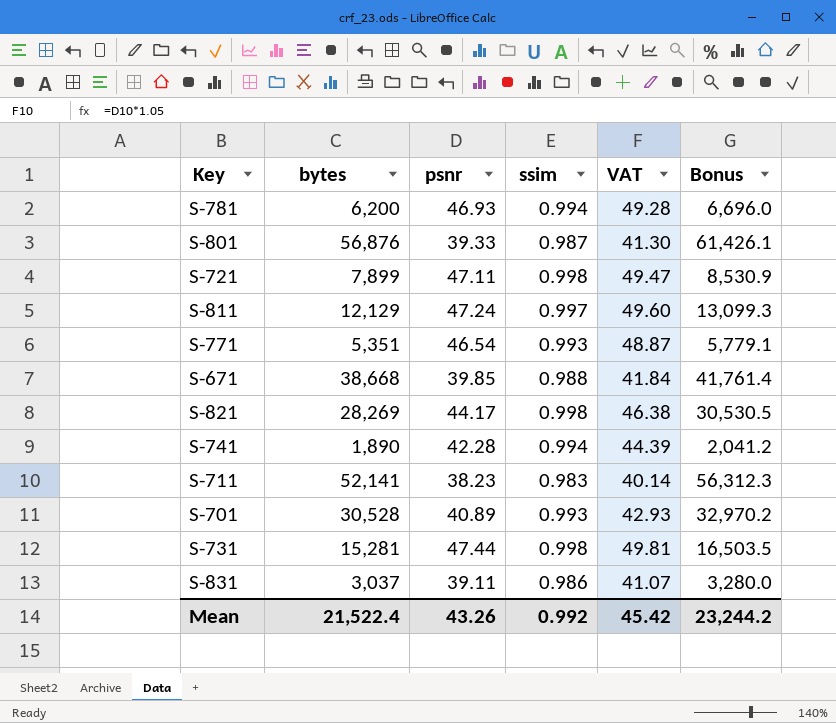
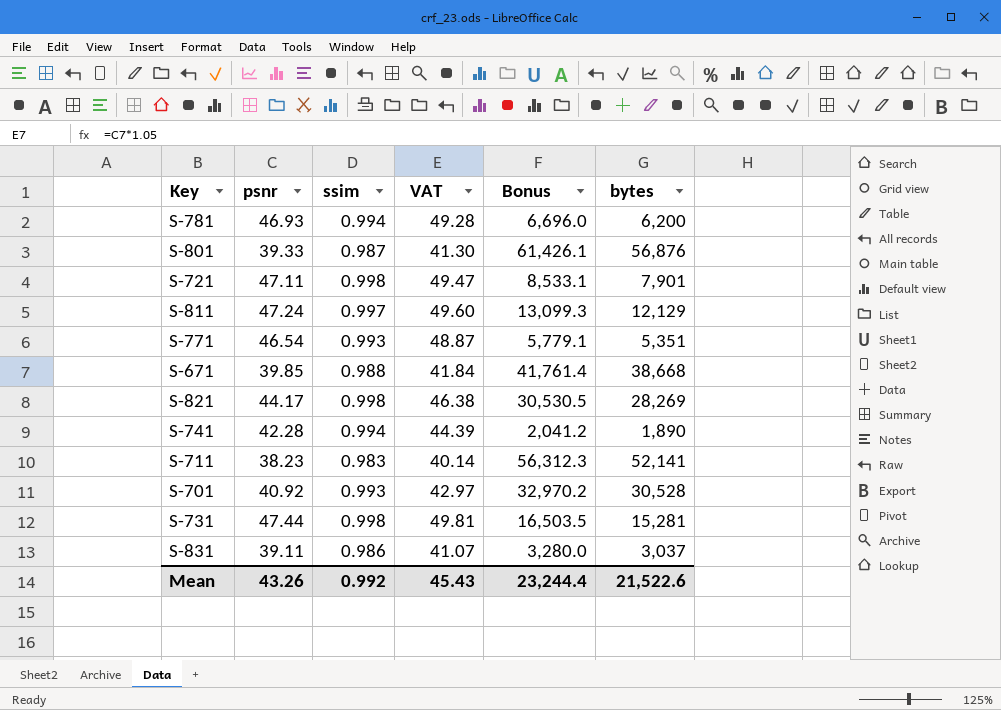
column bytes | position: 2 -> 6
S-721 | Bonus: 8,530.9 -> 8,533.1
S-721 | bytes: 7,899 -> 7,901
S-701 | psnr: 40.89 -> 40.92
S-701 | VAT: 42.93 -> 42.97
Mean | VAT: 45.42 -> 45.43
Mean | Bonus: 23,244.2 -> 23,244.4
Mean | bytes: 21,522.4 -> 21,522.6

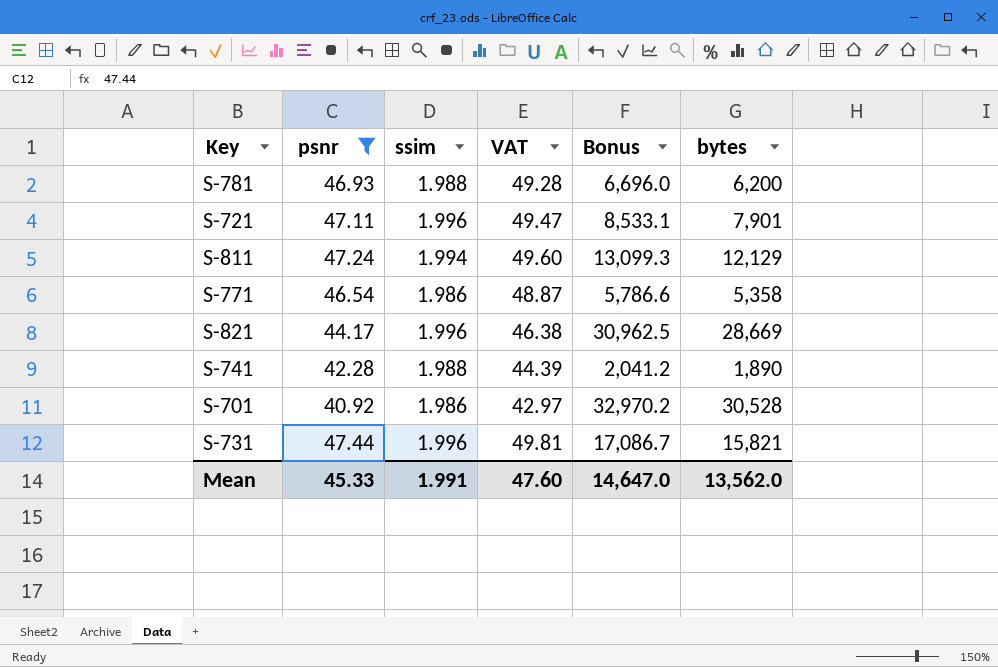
filter: none -> psnr >= 40.92
S-781 | ssim: 0.994 -> 1.988
S-721 | ssim: 0.998 -> 1.996
S-811 | ssim: 0.997 -> 1.994
S-771 | ssim: 0.993 -> 1.986
S-771 | Bonus: 5,779.1 -> 5,786.6
S-771 | bytes: 5,351 -> 5,358
S-821 | ssim: 0.998 -> 1.996
S-821 | Bonus: 30,530.5 -> 30,962.5
S-821 | bytes: 28,269 -> 28,669
S-741 | ssim: 0.994 -> 1.988
S-701 | ssim: 0.993 -> 1.986
S-731 | ssim: 0.998 -> 1.996
S-731 | Bonus: 16,503.5 -> 17,086.7
S-731 | bytes: 15,281 -> 15,821
Mean | psnr: 43.26 -> 45.33
Mean | ssim: 0.992 -> 1.991
Mean | VAT: 45.43 -> 47.60
Mean | Bonus: 23,244.4 -> 14,647.0
Mean | bytes: 21,522.6 -> 13,562.0

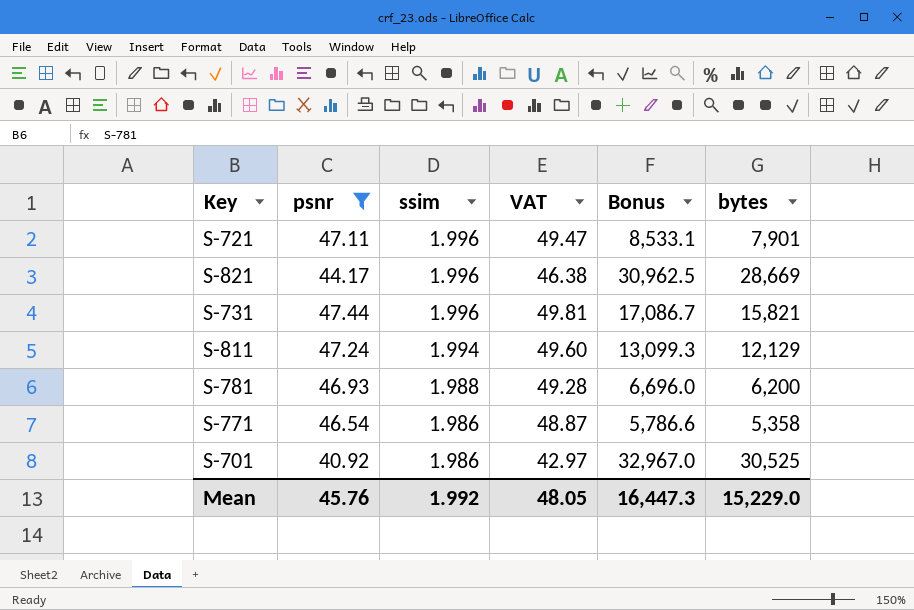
row order: none -> ssim descending
row S-741: 42.28 | 1.988 | 44.39 | 2,041.2 | 1,890 -> none
S-701 | Bonus: 32,970.2 -> 32,967.0
S-701 | bytes: 30,528 -> 30,525
Mean | psnr: 45.33 -> 45.76
Mean | ssim: 1.991 -> 1.992
Mean | VAT: 47.60 -> 48.05
Mean | Bonus: 14,647.0 -> 16,447.3
Mean | bytes: 13,562.0 -> 15,229.0

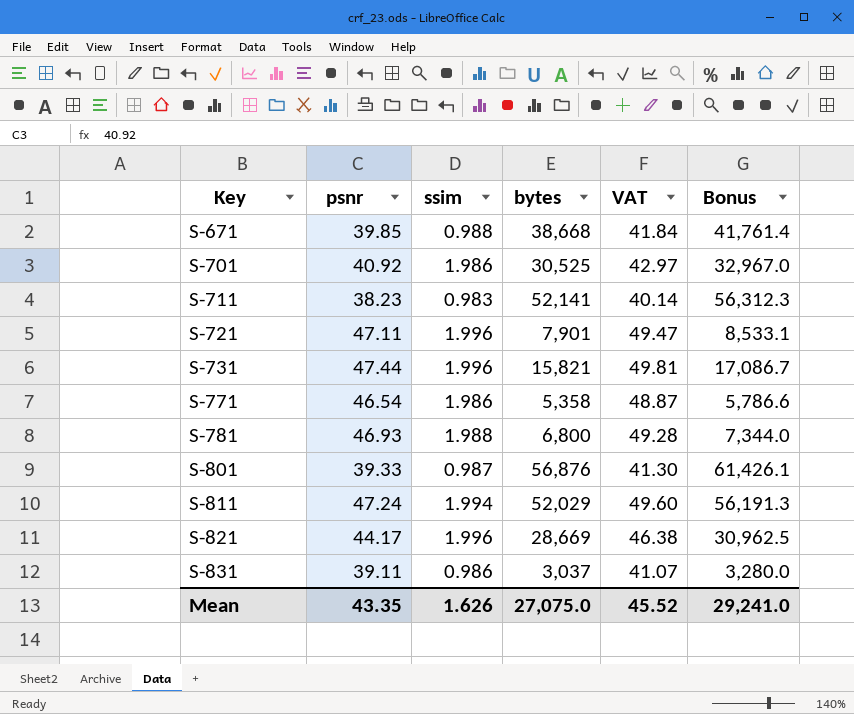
filter: psnr >= 40.92 -> none
row order: ssim descending -> Key ascending
column bytes | position: 6 -> 4
S-781 | bytes: 6,200 -> 6,800
S-781 | Bonus: 6,696.0 -> 7,344.0
S-811 | bytes: 12,129 -> 52,029
S-811 | Bonus: 13,099.3 -> 56,191.3
Mean | psnr: 45.76 -> 43.35
Mean | ssim: 1.992 -> 1.626
Mean | bytes: 15,229.0 -> 27,075.0
Mean | VAT: 48.05 -> 45.52
Mean | Bonus: 16,447.3 -> 29,241.0

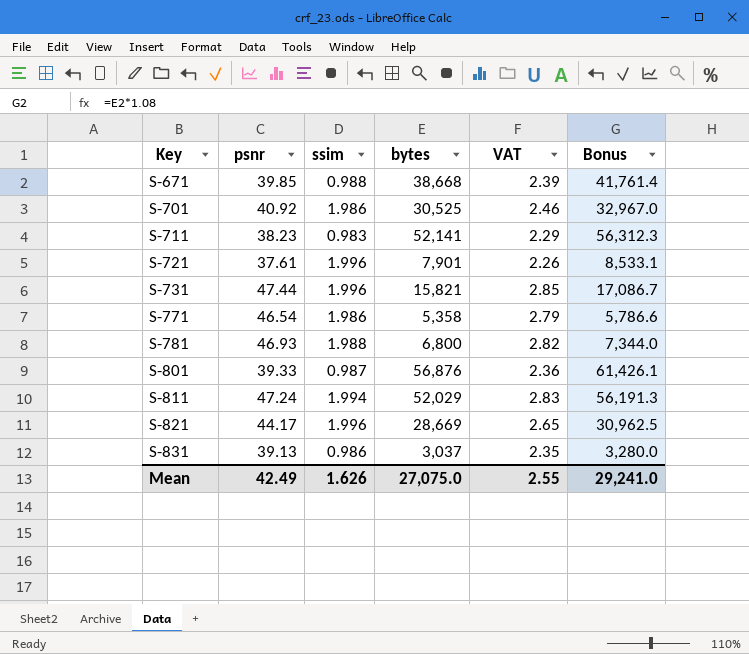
column VAT | formula: [psnr] * 1.05 -> [psnr] * 0.06
S-721 | psnr: 47.11 -> 37.61
S-831 | psnr: 39.11 -> 39.13
Mean | psnr: 43.35 -> 42.49
Mean | VAT: 45.52 -> 2.55

